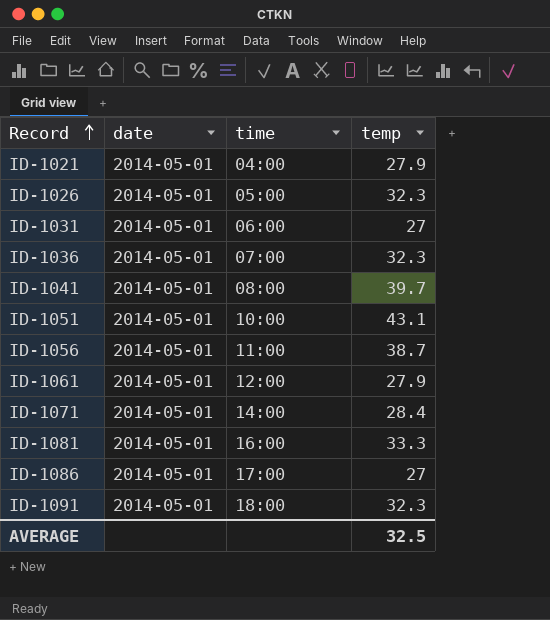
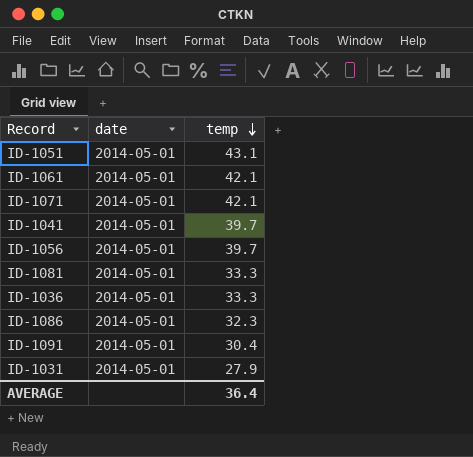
row order: Record ascending -> temp descending
column time | position: 3 -> none
row ID-1021: 2014-05-01 | 04:00 | 27.9 -> none
row ID-1026: 2014-05-01 | 05:00 | 32.3 -> none
ID-1061 | temp: 27.9 -> 42.1
ID-1071 | temp: 28.4 -> 42.1
ID-1056 | temp: 38.7 -> 39.7
ID-1036 | temp: 32.3 -> 33.3
ID-1086 | temp: 27 -> 32.3
ID-1091 | temp: 32.3 -> 30.4
ID-1031 | temp: 27 -> 27.9
AVERAGE | temp: 32.5 -> 36.4

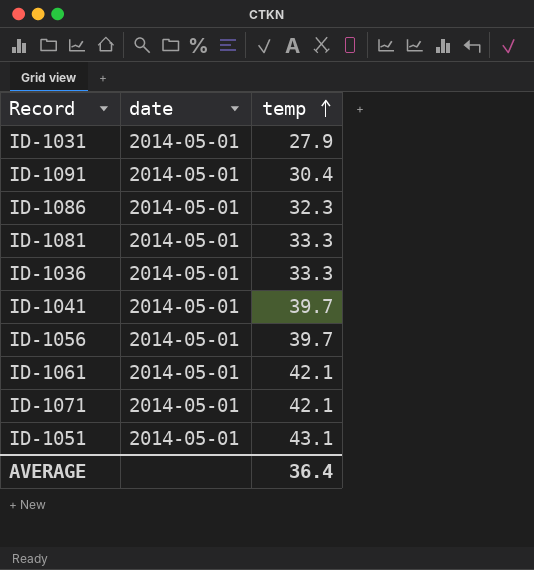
row order: temp descending -> temp ascending

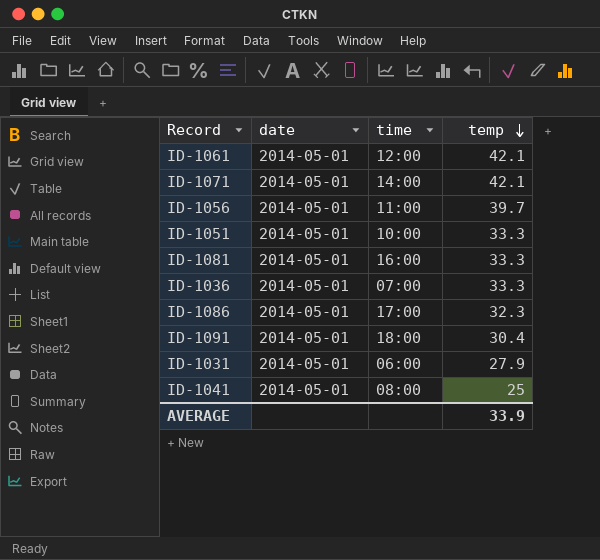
row order: temp ascending -> temp descending
column time | position: none -> 3
ID-1051 | temp: 43.1 -> 33.3
ID-1041 | temp: 39.7 -> 25
AVERAGE | temp: 36.4 -> 33.9

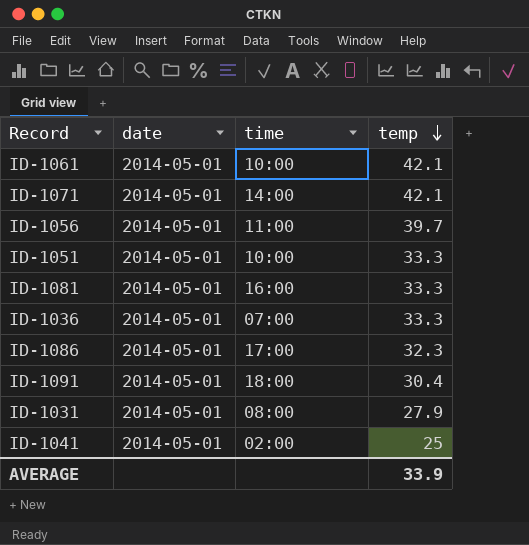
ID-1061 | time: 12:00 -> 10:00
ID-1031 | time: 06:00 -> 08:00
ID-1041 | time: 08:00 -> 02:00

